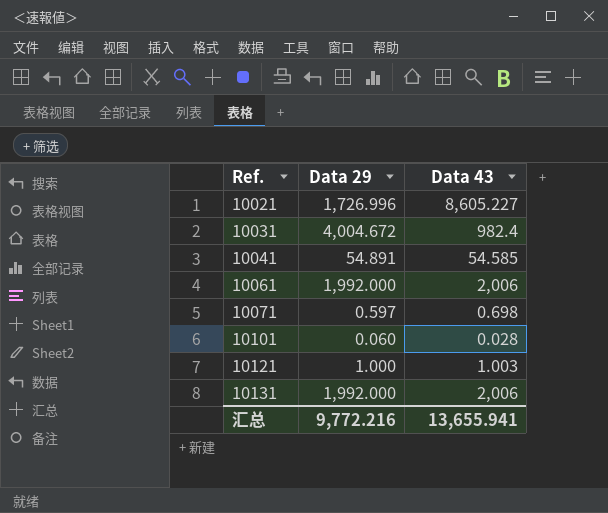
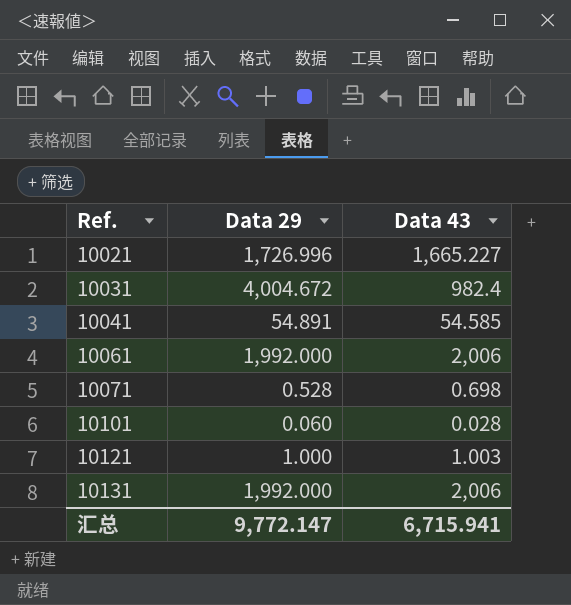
10021 | Data 43: 8,605.227 -> 1,665.227
10071 | Data 29: 0.597 -> 0.528
汇总 | Data 29: 9,772.216 -> 9,772.147
汇总 | Data 43: 13,655.941 -> 6,715.941

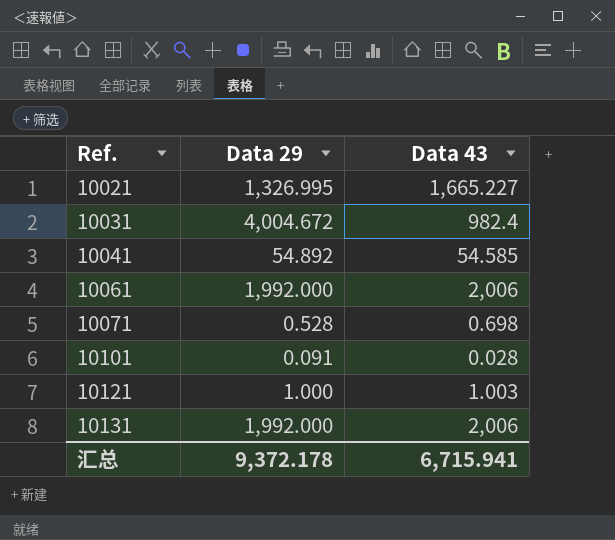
10021 | Data 29: 1,726.996 -> 1,326.995
10041 | Data 29: 54.891 -> 54.892
10101 | Data 29: 0.060 -> 0.091
汇总 | Data 29: 9,772.147 -> 9,372.178

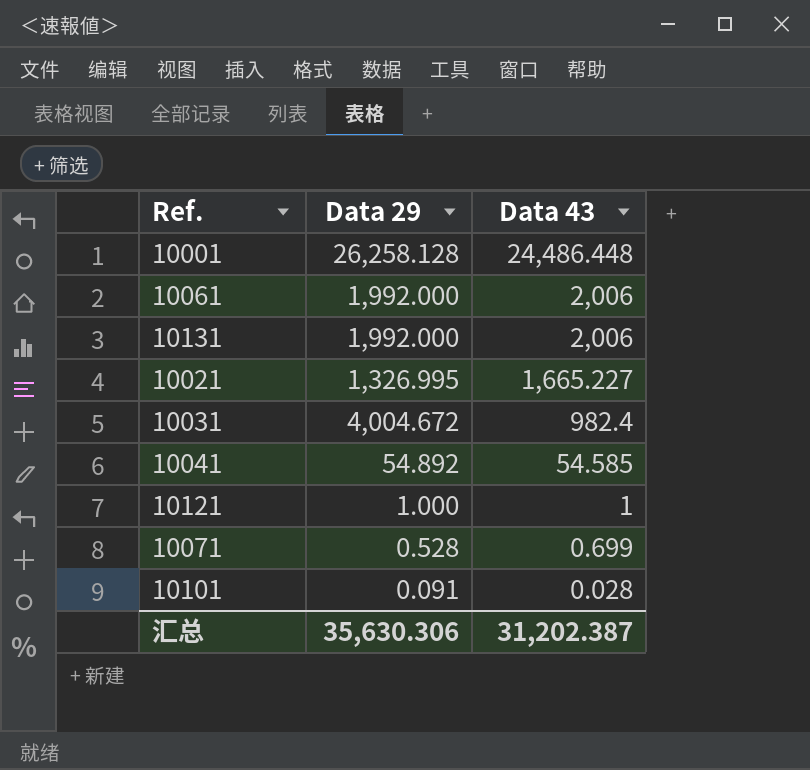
row order: Ref. ascending -> Data 43 descending
row 10001: none -> 26,258.128 | 24,486.448
10121 | Data 43: 1.003 -> 1
10071 | Data 43: 0.698 -> 0.699
汇总 | Data 29: 9,372.178 -> 35,630.306
汇总 | Data 43: 6,715.941 -> 31,202.387

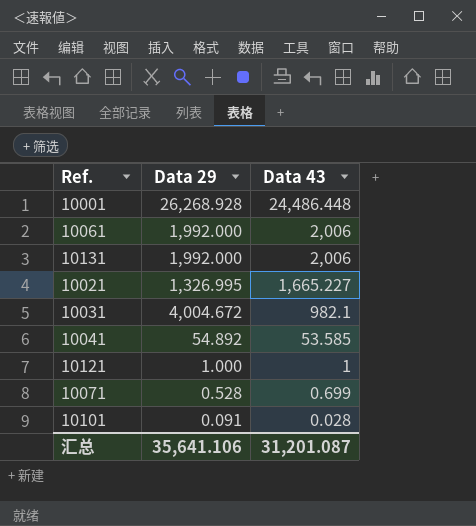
10001 | Data 29: 26,258.128 -> 26,268.928
10031 | Data 43: 982.4 -> 982.1
10041 | Data 43: 54.585 -> 53.585
汇总 | Data 29: 35,630.306 -> 35,641.106
汇总 | Data 43: 31,202.387 -> 31,201.087

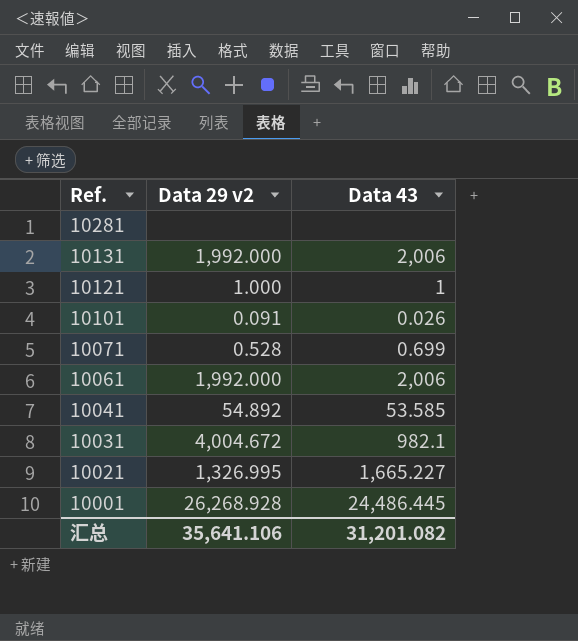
row order: Data 43 descending -> Ref. descending
column name: Data 29 -> Data 29 v2
row 10281: none -> none | none
10101 | Data 43: 0.028 -> 0.026
10001 | Data 43: 24,486.448 -> 24,486.445
汇总 | Data 43: 31,201.087 -> 31,201.082

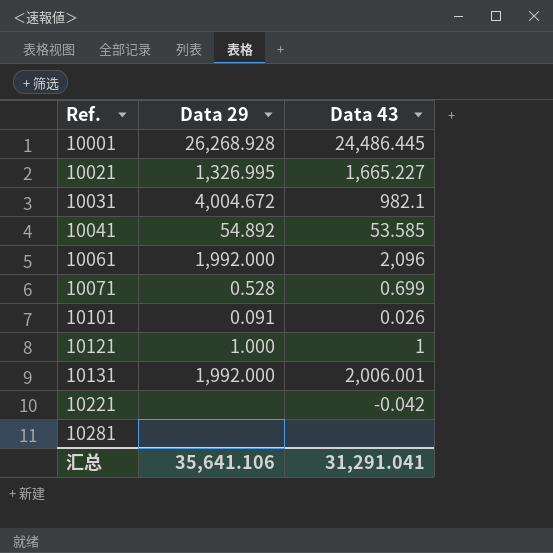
row order: Ref. descending -> Ref. ascending
column name: Data 29 v2 -> Data 29
10061 | Data 43: 2,006 -> 2,096
10131 | Data 43: 2,006 -> 2,006.001
row 10221: none -> none | -0.042
汇总 | Data 43: 31,201.082 -> 31,291.041

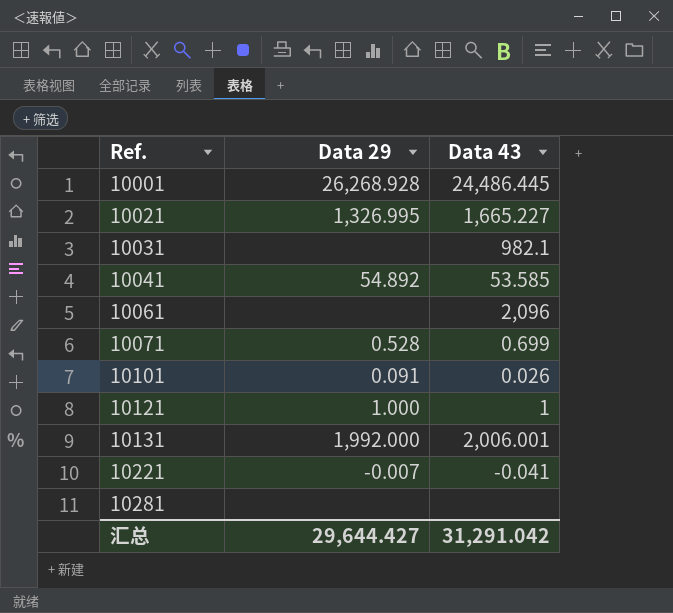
10031 | Data 29: 4,004.672 -> none
10061 | Data 29: 1,992.000 -> none
10221 | Data 29: none -> -0.007
10221 | Data 43: -0.042 -> -0.041
汇总 | Data 29: 35,641.106 -> 29,644.427
汇总 | Data 43: 31,291.041 -> 31,291.042

